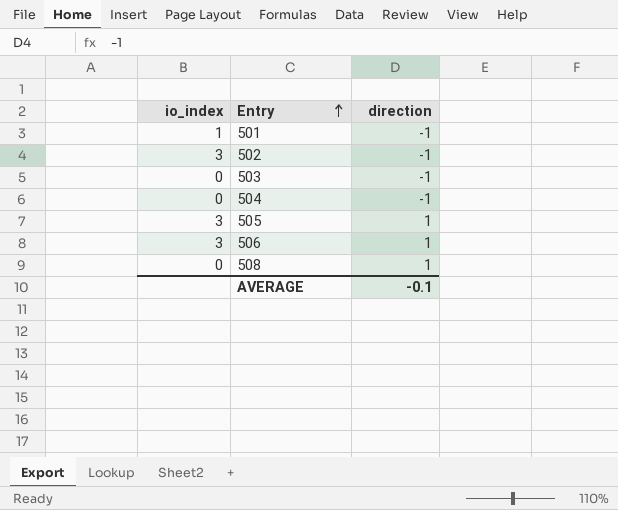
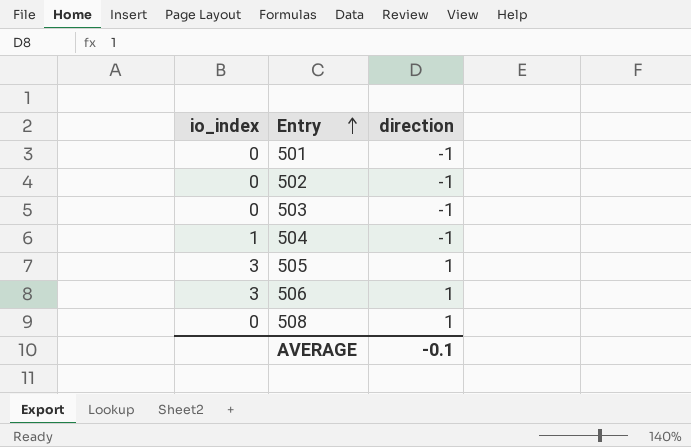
501 | io_index: 1 -> 0
502 | io_index: 3 -> 0
504 | io_index: 0 -> 1

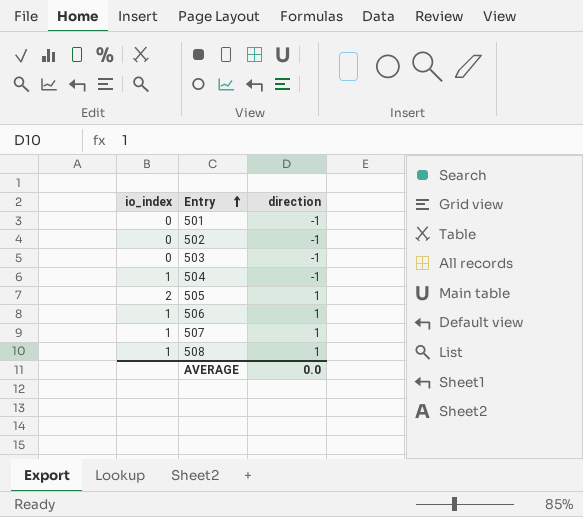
505 | io_index: 3 -> 2
506 | io_index: 3 -> 1
row 507: none -> 1 | 1
508 | io_index: 0 -> 1
AVERAGE | direction: -0.1 -> 0.0

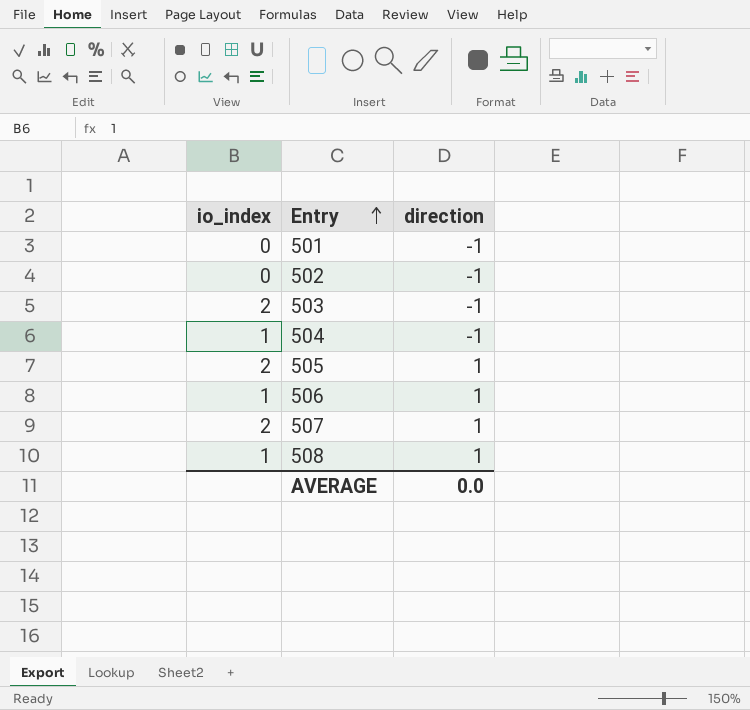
503 | io_index: 0 -> 2
507 | io_index: 1 -> 2

